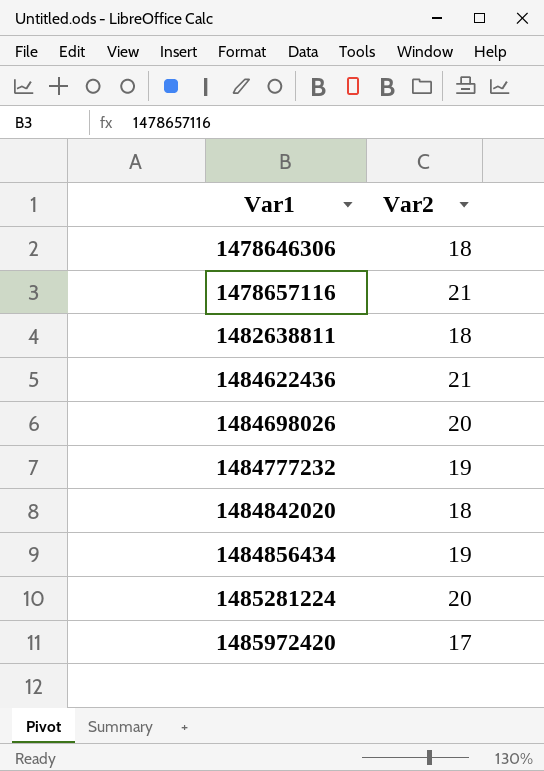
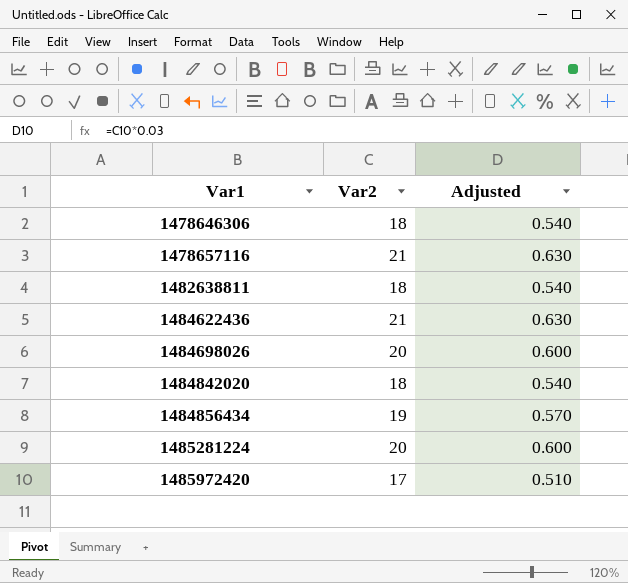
column Adjusted | formula: none -> [Var2] * 0.03
row 1484777232: 19 -> none

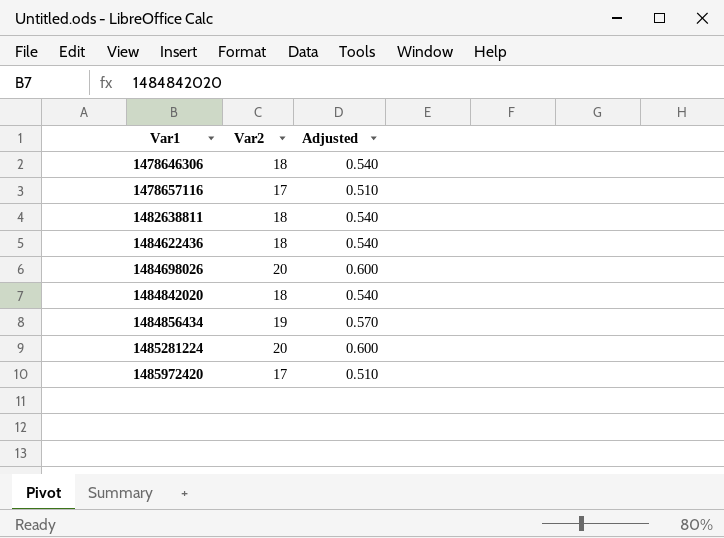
1478657116 | Var2: 21 -> 17
1478657116 | Adjusted: 0.630 -> 0.510
1484622436 | Var2: 21 -> 18
1484622436 | Adjusted: 0.630 -> 0.540

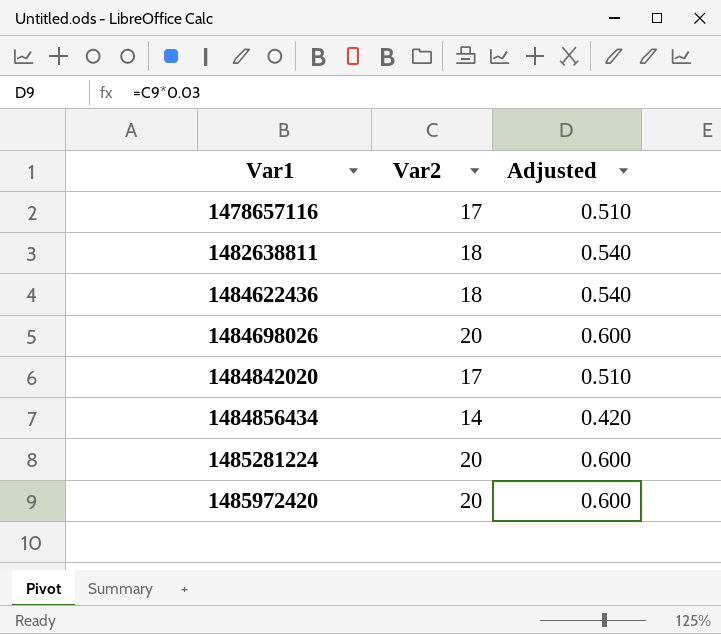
row 1478646306: 18 | 0.540 -> none
1484842020 | Var2: 18 -> 17
1484842020 | Adjusted: 0.540 -> 0.510
1484856434 | Var2: 19 -> 14
1484856434 | Adjusted: 0.570 -> 0.420
1485972420 | Var2: 17 -> 20
1485972420 | Adjusted: 0.510 -> 0.600

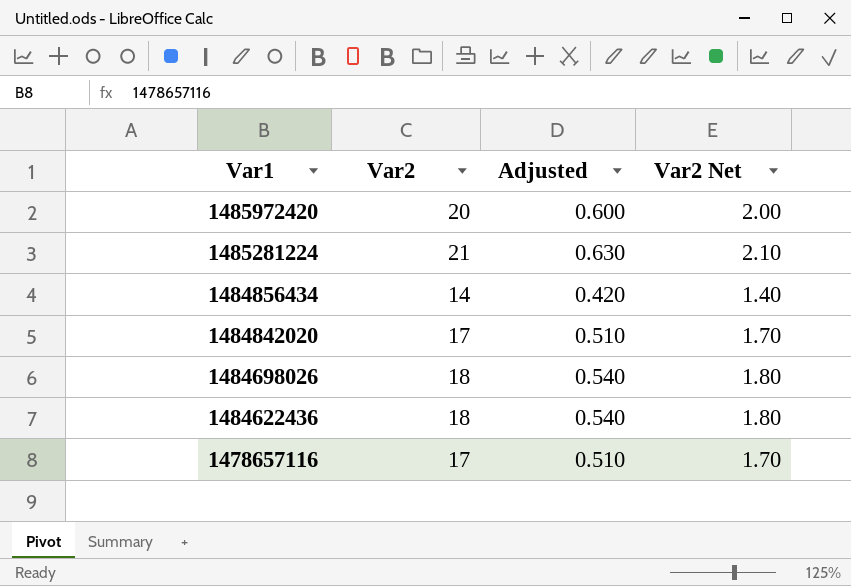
row order: Var1 ascending -> Var1 descending
column Var2 Net | formula: none -> [Var2] * 0.1
row 1482638811: 18 | 0.540 -> none
1485281224 | Var2: 20 -> 21
1485281224 | Adjusted: 0.600 -> 0.630
1484698026 | Var2: 20 -> 18
1484698026 | Adjusted: 0.600 -> 0.540

